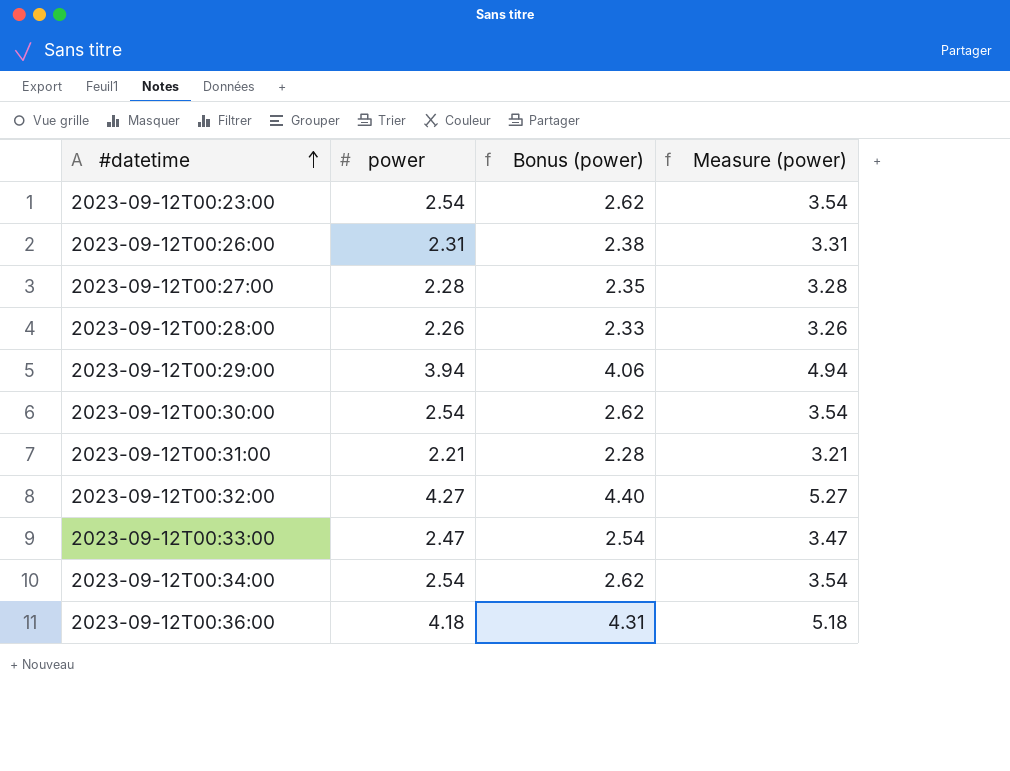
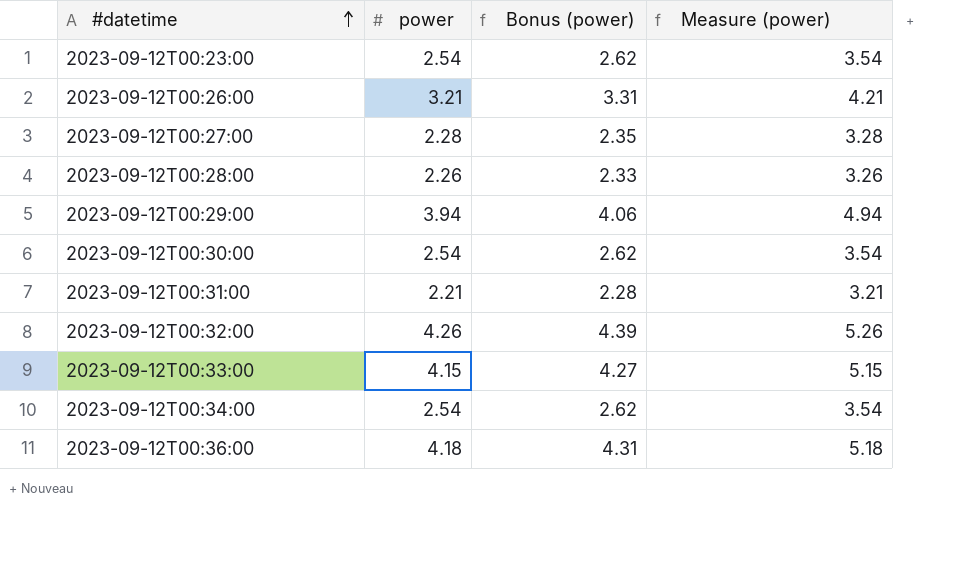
2023-09-12T00:26:00 | power: 2.31 -> 3.21
2023-09-12T00:26:00 | Bonus (power): 2.38 -> 3.31
2023-09-12T00:26:00 | Measure (power): 3.31 -> 4.21
2023-09-12T00:32:00 | power: 4.27 -> 4.26
2023-09-12T00:32:00 | Bonus (power): 4.40 -> 4.39
2023-09-12T00:32:00 | Measure (power): 5.27 -> 5.26
2023-09-12T00:33:00 | power: 2.47 -> 4.15
2023-09-12T00:33:00 | Bonus (power): 2.54 -> 4.27
2023-09-12T00:33:00 | Measure (power): 3.47 -> 5.15

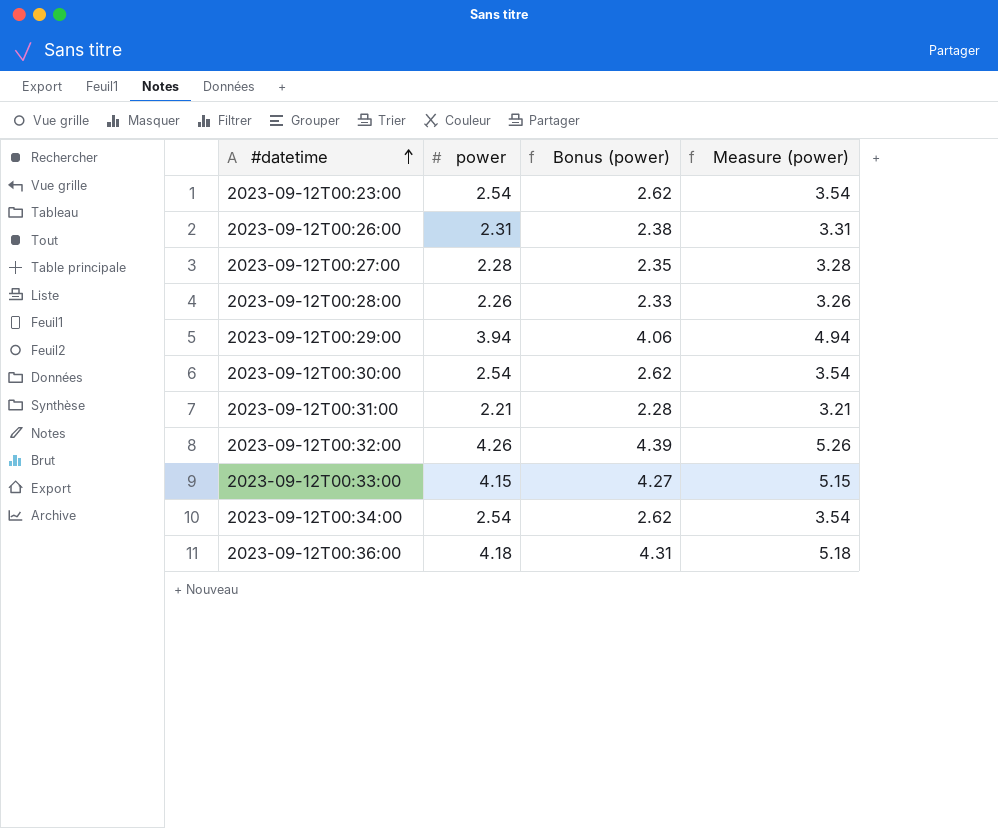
2023-09-12T00:26:00 | power: 3.21 -> 2.31
2023-09-12T00:26:00 | Bonus (power): 3.31 -> 2.38
2023-09-12T00:26:00 | Measure (power): 4.21 -> 3.31

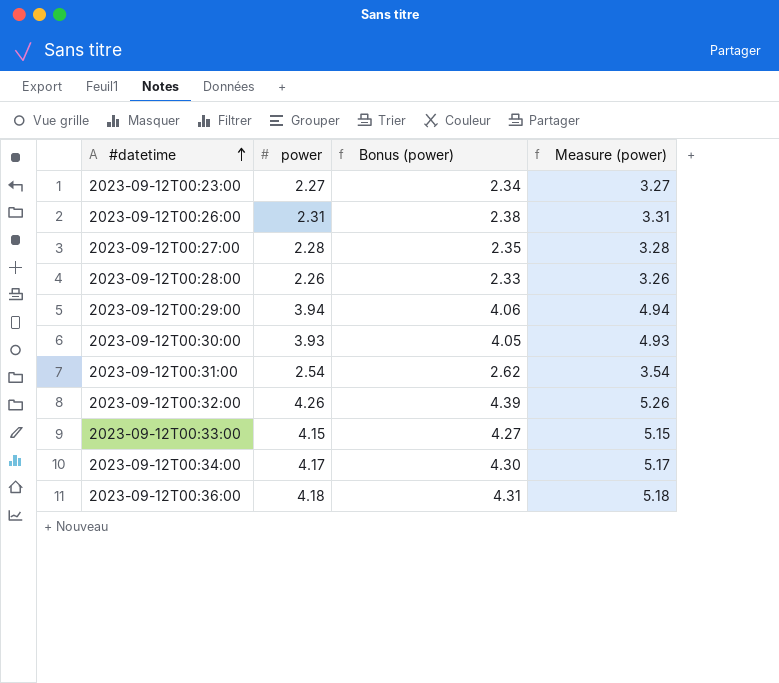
2023-09-12T00:23:00 | power: 2.54 -> 2.27
2023-09-12T00:23:00 | Bonus (power): 2.62 -> 2.34
2023-09-12T00:23:00 | Measure (power): 3.54 -> 3.27
2023-09-12T00:30:00 | power: 2.54 -> 3.93
2023-09-12T00:30:00 | Bonus (power): 2.62 -> 4.05
2023-09-12T00:30:00 | Measure (power): 3.54 -> 4.93
2023-09-12T00:31:00 | power: 2.21 -> 2.54
2023-09-12T00:31:00 | Bonus (power): 2.28 -> 2.62
2023-09-12T00:31:00 | Measure (power): 3.21 -> 3.54
2023-09-12T00:34:00 | power: 2.54 -> 4.17
2023-09-12T00:34:00 | Bonus (power): 2.62 -> 4.30
2023-09-12T00:34:00 | Measure (power): 3.54 -> 5.17

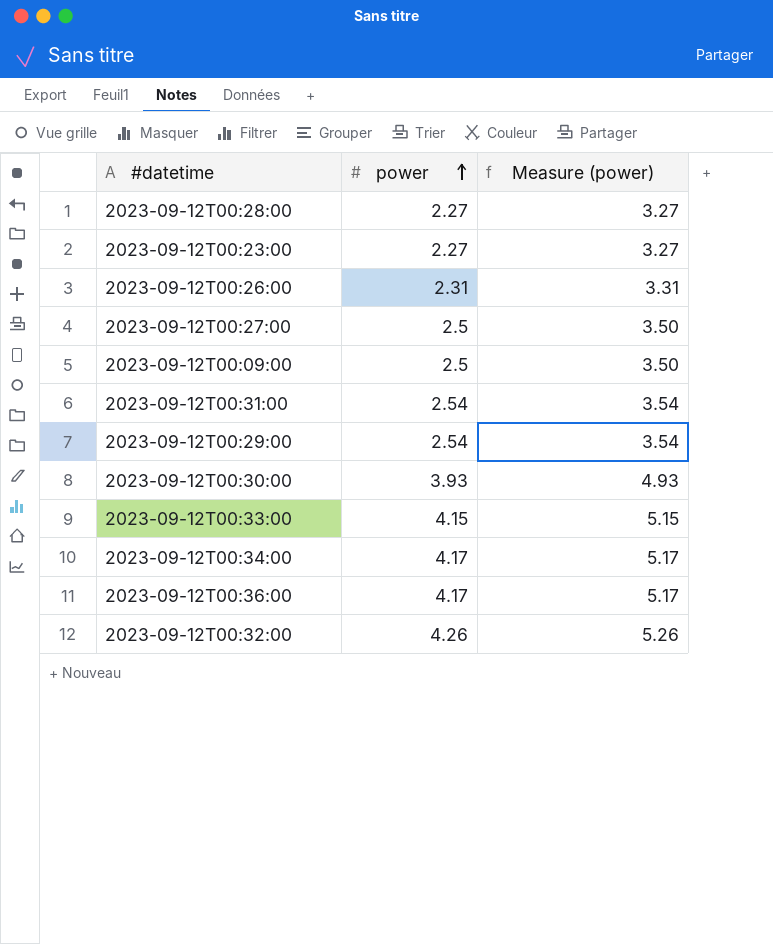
row order: #datetime ascending -> power ascending
column Bonus (power) | formula: [power] * 1.03 -> none
2023-09-12T00:28:00 | power: 2.26 -> 2.27
2023-09-12T00:28:00 | Measure (power): 3.26 -> 3.27
2023-09-12T00:27:00 | power: 2.28 -> 2.5
2023-09-12T00:27:00 | Measure (power): 3.28 -> 3.50
row 2023-09-12T00:09:00: none -> 2.5 | 3.50
2023-09-12T00:29:00 | power: 3.94 -> 2.54
2023-09-12T00:29:00 | Measure (power): 4.94 -> 3.54
2023-09-12T00:36:00 | power: 4.18 -> 4.17
2023-09-12T00:36:00 | Measure (power): 5.18 -> 5.17

